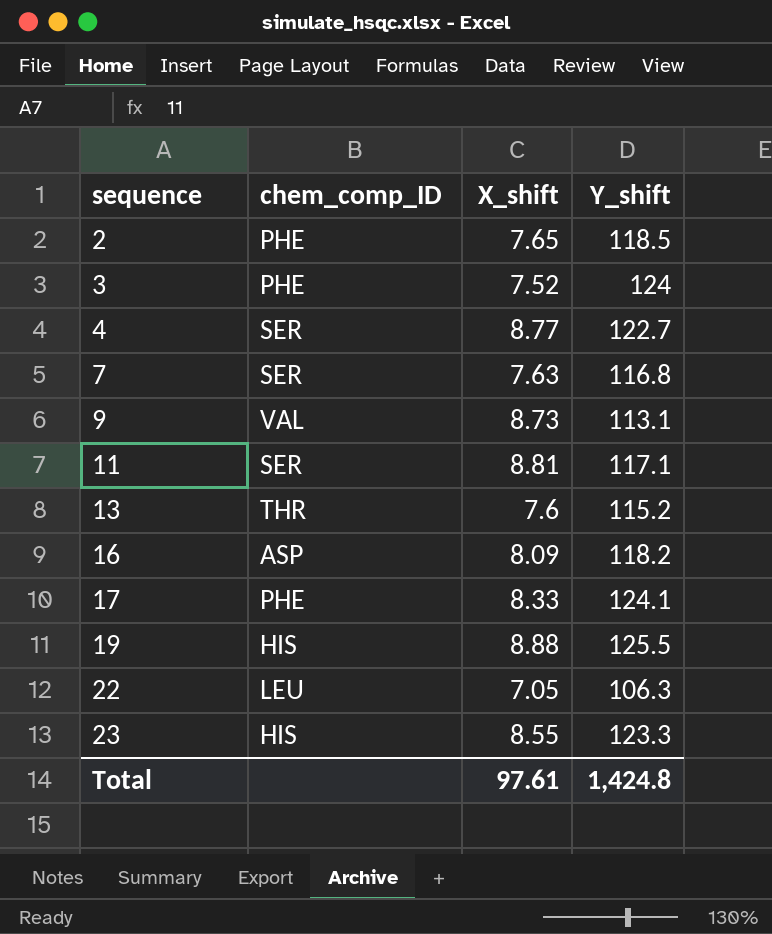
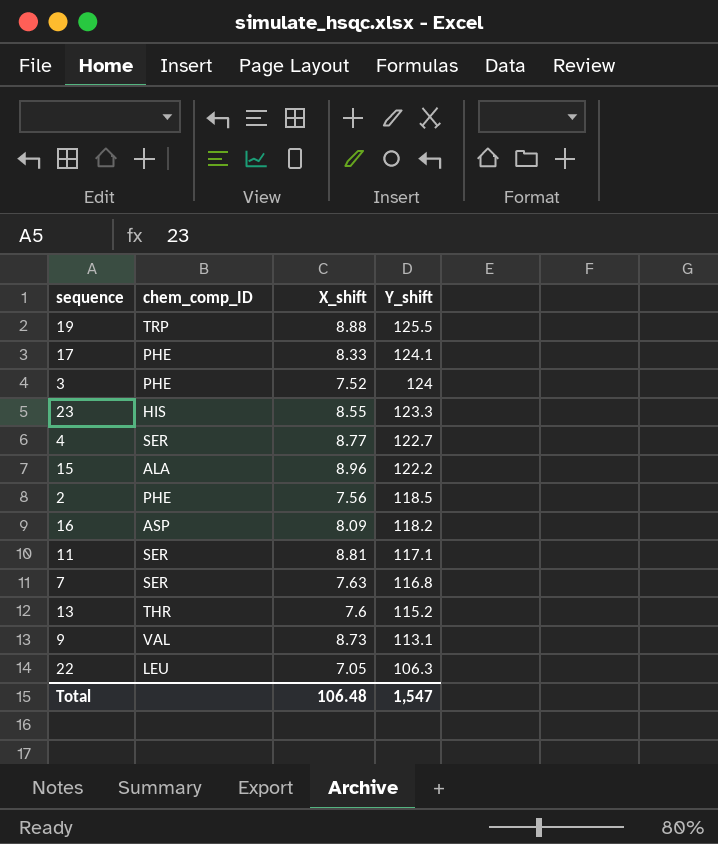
row order: sequence ascending -> Y_shift descending
19 | chem_comp_ID: HIS -> TRP
row 15: none -> ALA | 8.96 | 122.2
2 | X_shift: 7.65 -> 7.56
Total | X_shift: 97.61 -> 106.48
Total | Y_shift: 1,424.8 -> 1,547

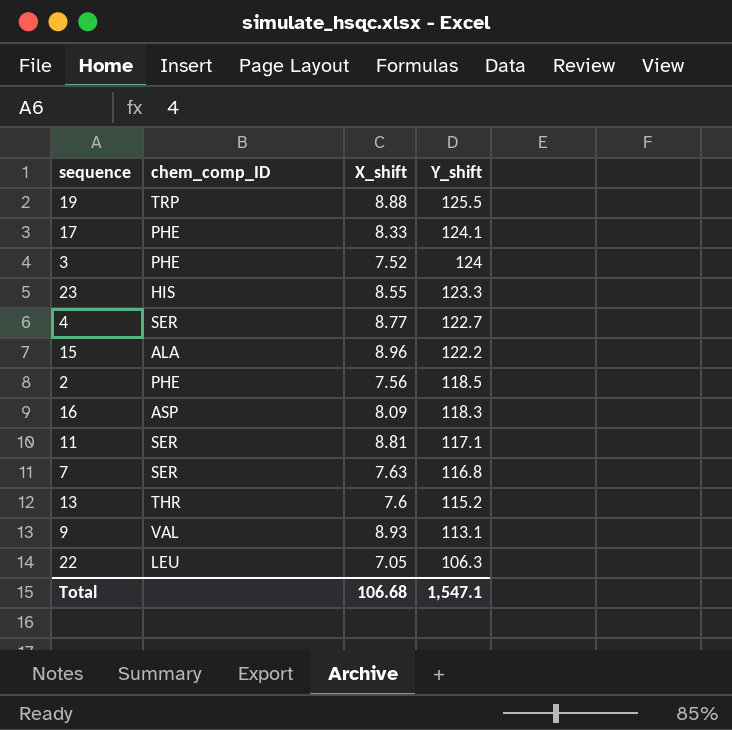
16 | Y_shift: 118.2 -> 118.3
9 | X_shift: 8.73 -> 8.93
Total | X_shift: 106.48 -> 106.68
Total | Y_shift: 1,547 -> 1,547.1

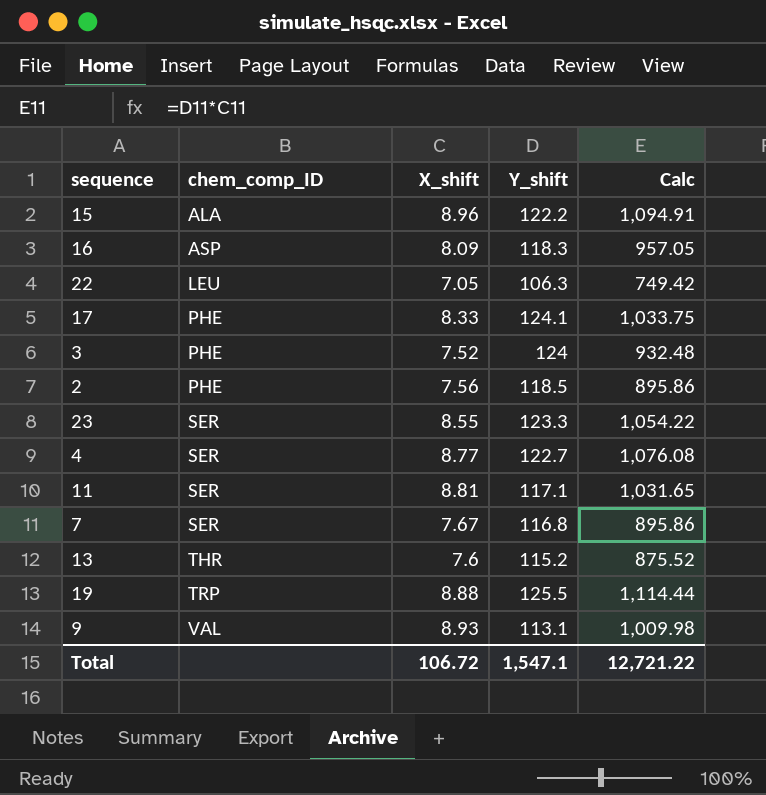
row order: Y_shift descending -> chem_comp_ID ascending
column Calc | formula: none -> [X_shift] * [Y_shift]
23 | chem_comp_ID: HIS -> SER
7 | X_shift: 7.63 -> 7.67
Total | X_shift: 106.68 -> 106.72

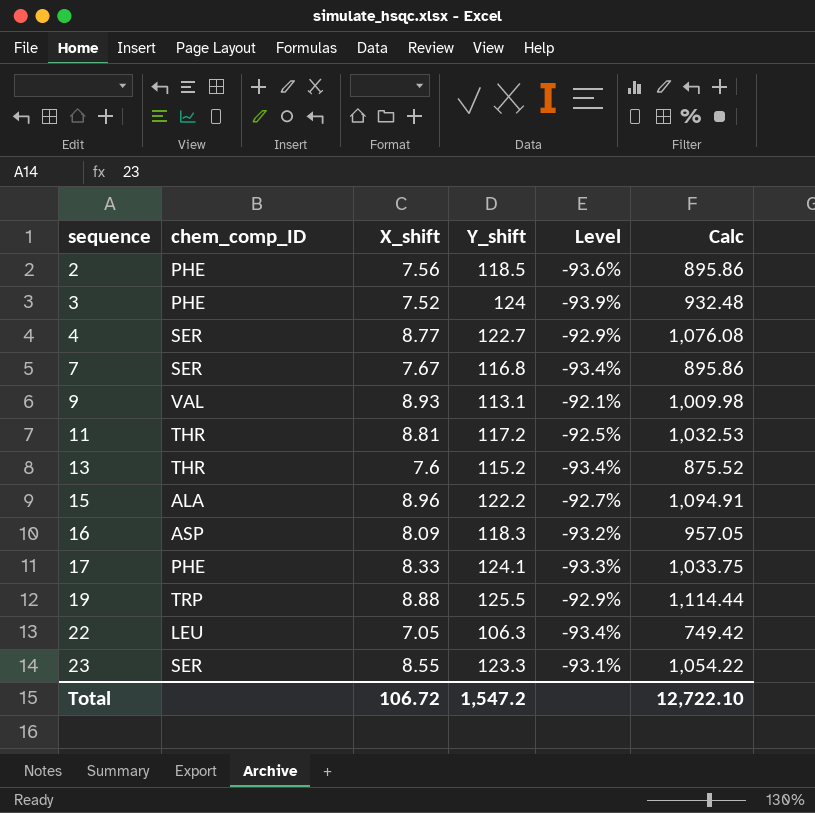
row order: chem_comp_ID ascending -> sequence ascending
column Level | formula: none -> ([X_shift] - [Y_shift]) / [Y_shift]
11 | chem_comp_ID: SER -> THR
11 | Y_shift: 117.1 -> 117.2
11 | Calc: 1,031.65 -> 1,032.53
Total | Y_shift: 1,547.1 -> 1,547.2
Total | Calc: 12,721.22 -> 12,722.10

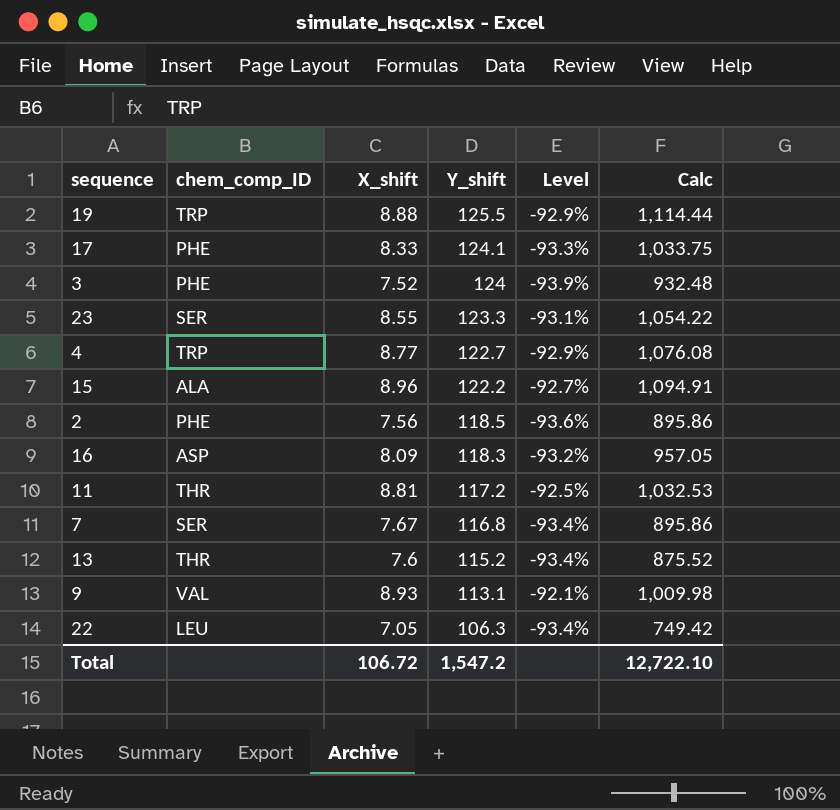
row order: sequence ascending -> Y_shift descending
4 | chem_comp_ID: SER -> TRP

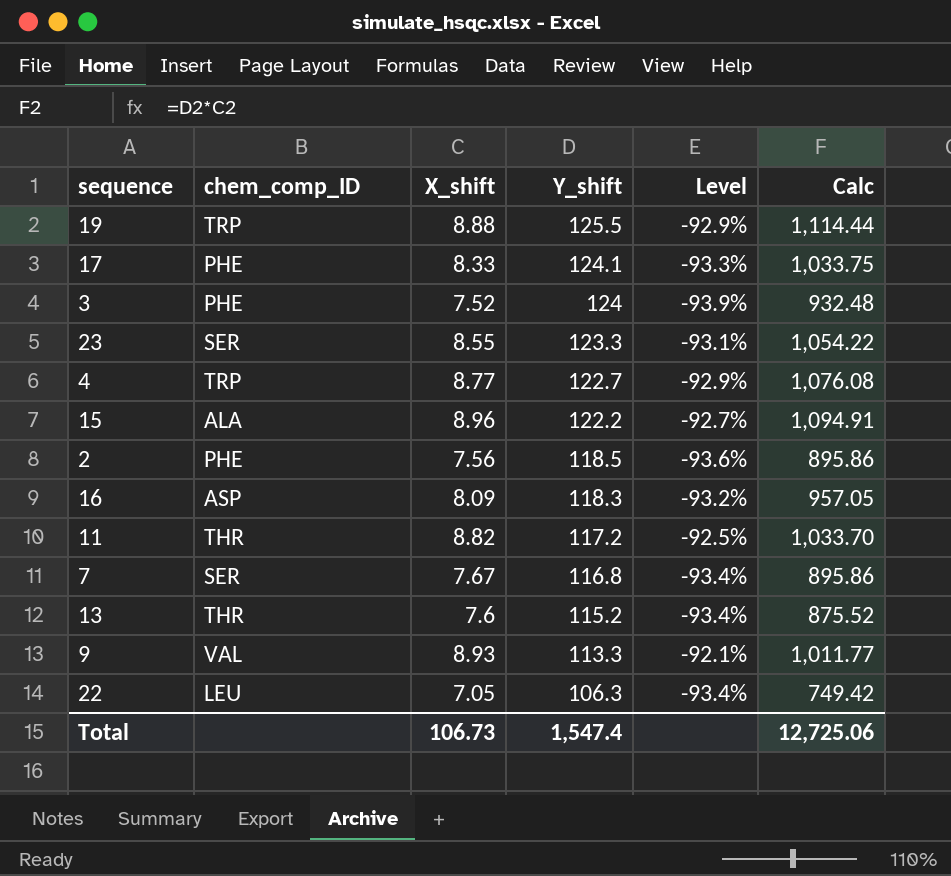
11 | X_shift: 8.81 -> 8.82
11 | Calc: 1,032.53 -> 1,033.70
9 | Y_shift: 113.1 -> 113.3
9 | Calc: 1,009.98 -> 1,011.77
Total | X_shift: 106.72 -> 106.73
Total | Y_shift: 1,547.2 -> 1,547.4
Total | Calc: 12,722.10 -> 12,725.06

